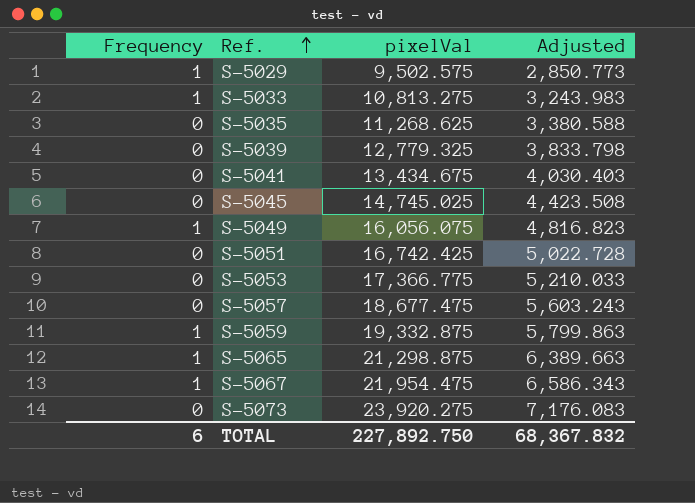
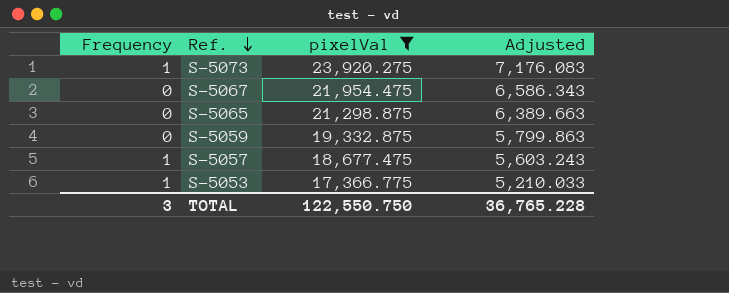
filter: none -> pixelVal >= 17,366.775
row order: Ref. ascending -> Ref. descending
S-5073 | Frequency: 0 -> 1
S-5067 | Frequency: 1 -> 0
S-5065 | Frequency: 1 -> 0
S-5059 | Frequency: 1 -> 0
S-5057 | Frequency: 0 -> 1
S-5053 | Frequency: 0 -> 1
TOTAL | Frequency: 6 -> 3
TOTAL | pixelVal: 227,892.750 -> 122,550.750
TOTAL | Adjusted: 68,367.832 -> 36,765.228

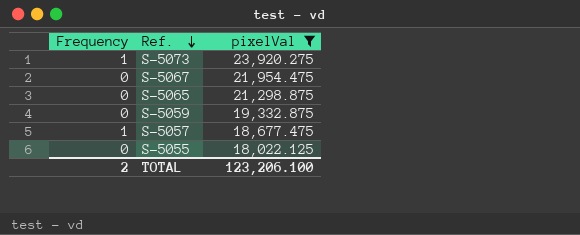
column Adjusted | formula: [pixelVal] * 0.3 -> none
row S-5053: 1 | 17,366.775 | 5,210.033 -> none
row S-5055: none -> 0 | 18,022.125
TOTAL | Frequency: 3 -> 2
TOTAL | pixelVal: 122,550.750 -> 123,206.100

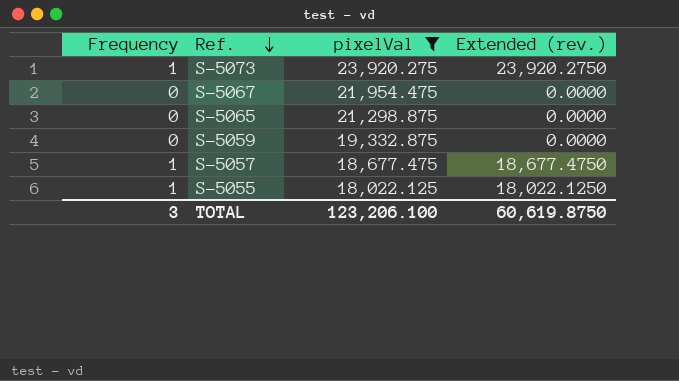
column Extended (rev.) | formula: none -> [Frequency] * [pixelVal]
S-5055 | Frequency: 0 -> 1
TOTAL | Frequency: 2 -> 3

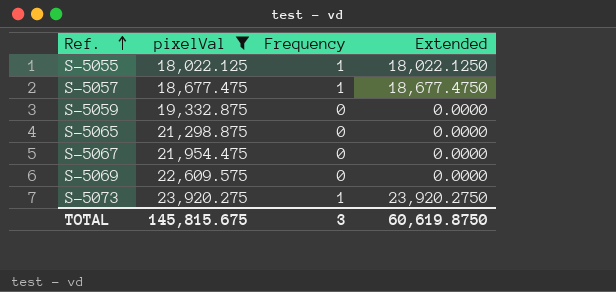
row order: Ref. descending -> Ref. ascending
column Frequency | position: 1 -> 3
column name: Extended (rev.) -> Extended
row S-5069: none -> 22,609.575 | 0 | 0.0000
TOTAL | pixelVal: 123,206.100 -> 145,815.675

